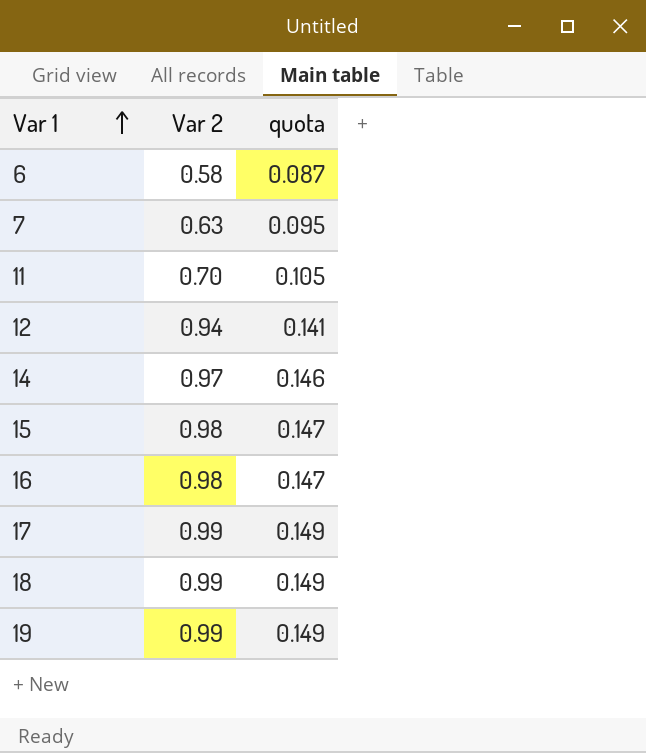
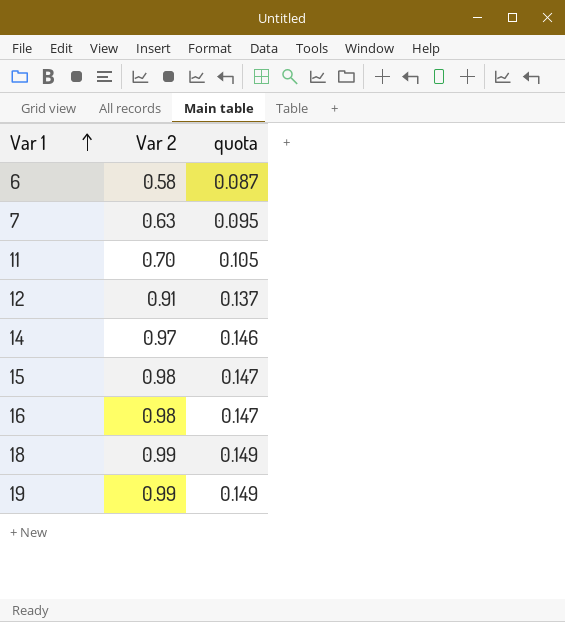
row 17: 0.99 | 0.149 -> none
12 | Var 2: 0.94 -> 0.91
12 | quota: 0.141 -> 0.137

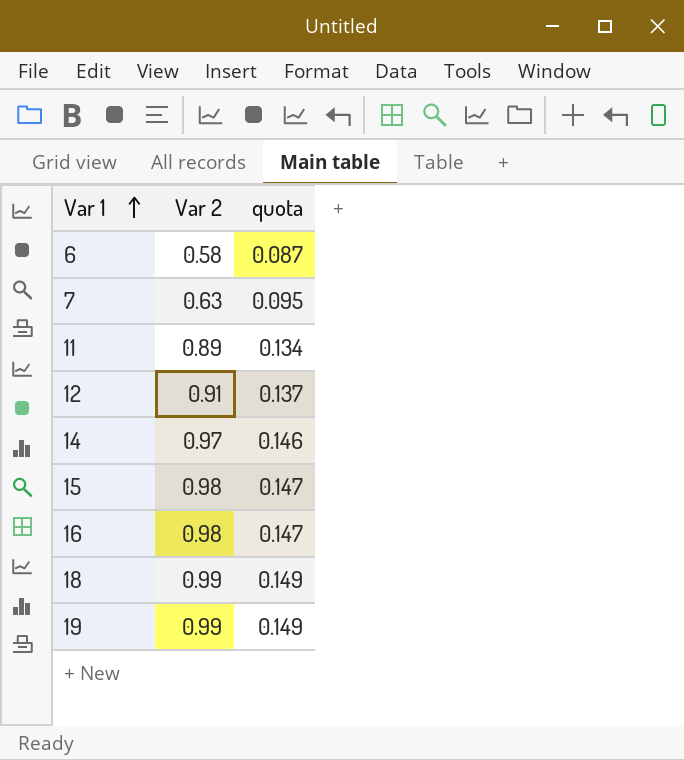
11 | Var 2: 0.70 -> 0.89
11 | quota: 0.105 -> 0.134

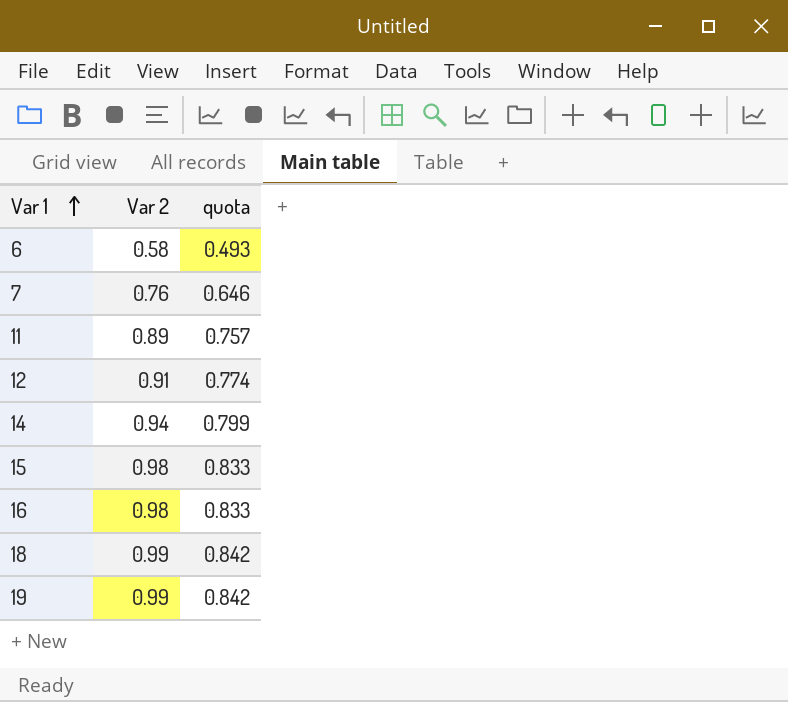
column quota | formula: [Var 2] * 0.15 -> [Var 2] * 0.85
7 | Var 2: 0.63 -> 0.76
14 | Var 2: 0.97 -> 0.94

